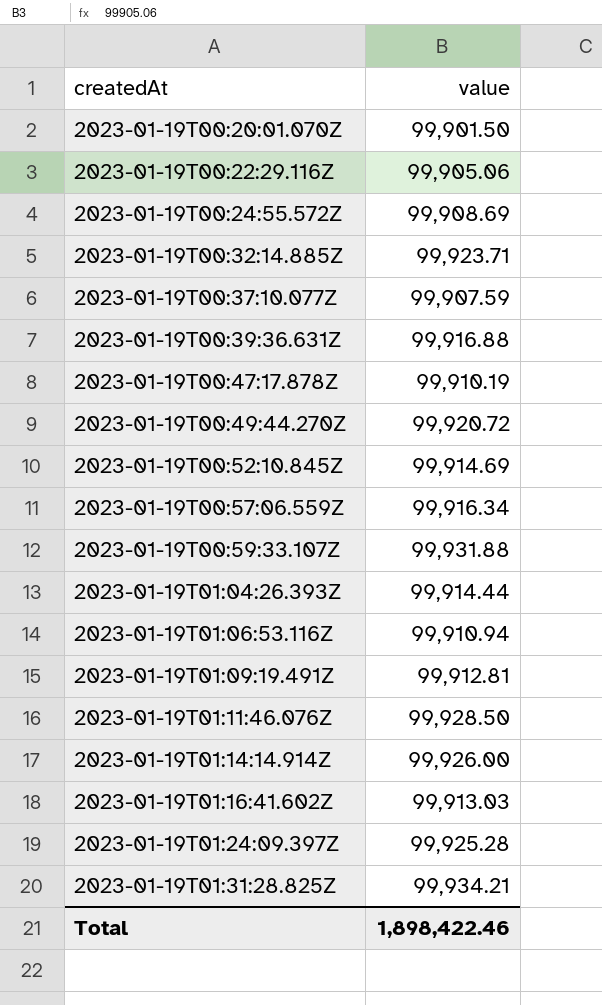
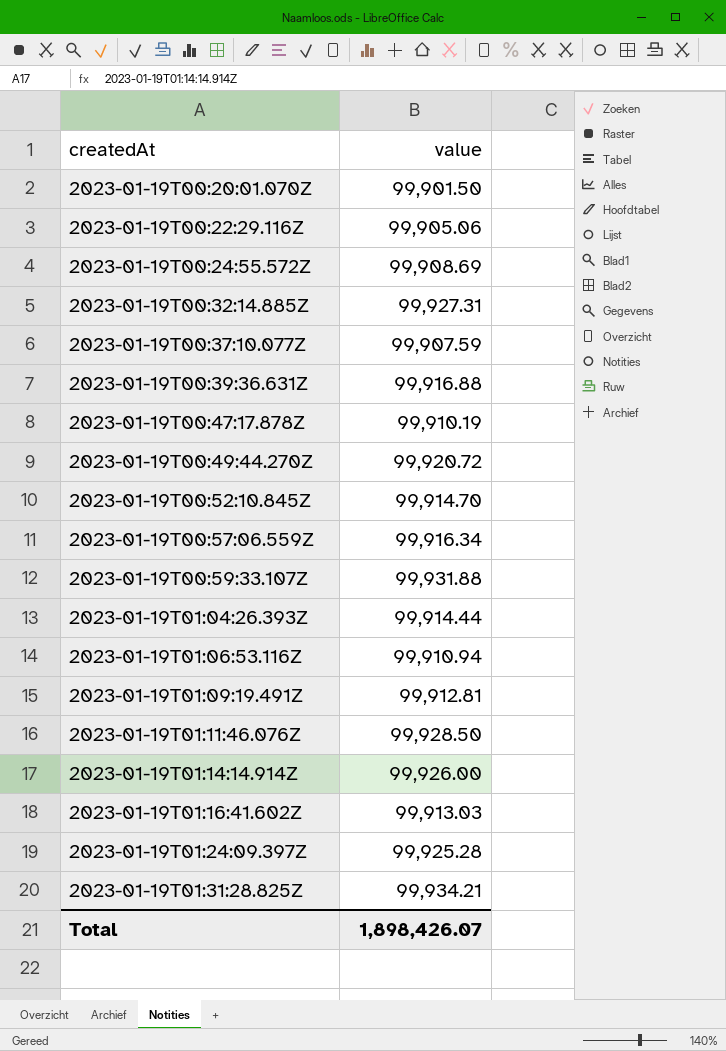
2023-01-19T00:32:14.885Z | value: 99,923.71 -> 99,927.31
2023-01-19T00:52:10.845Z | value: 99,914.69 -> 99,914.70
Total | value: 1,898,422.46 -> 1,898,426.07

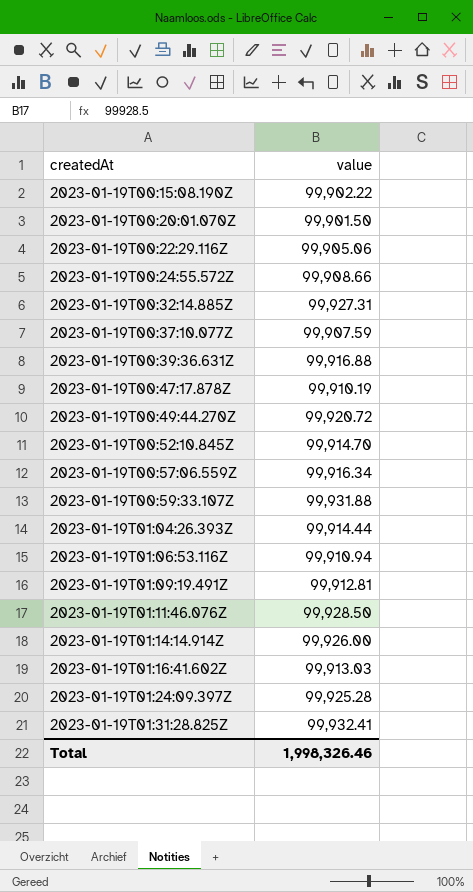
row 2023-01-19T00:15:08.190Z: none -> 99,902.22
2023-01-19T00:24:55.572Z | value: 99,908.69 -> 99,908.66
2023-01-19T01:31:28.825Z | value: 99,934.21 -> 99,932.41
Total | value: 1,898,426.07 -> 1,998,326.46

